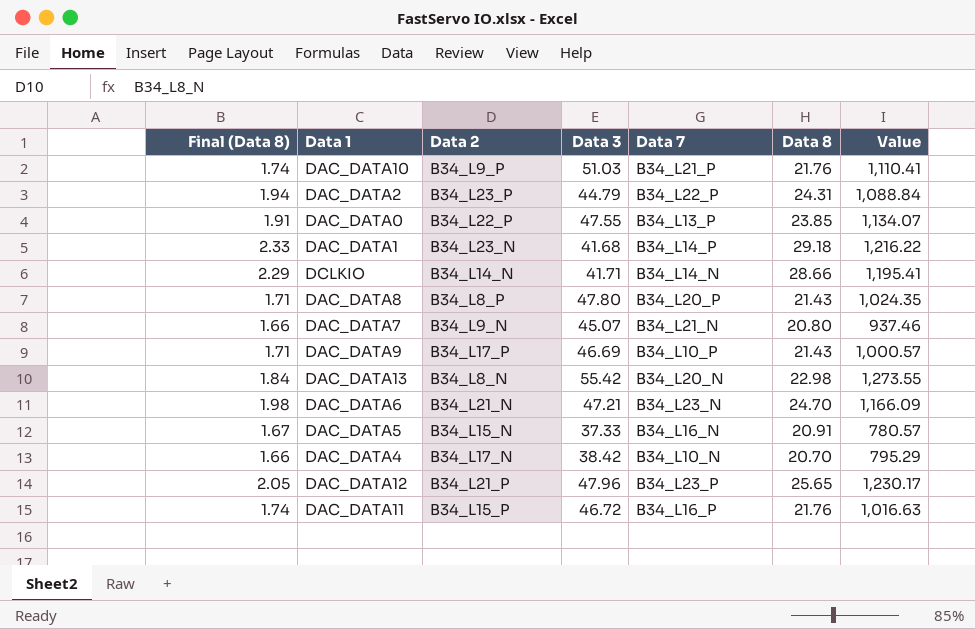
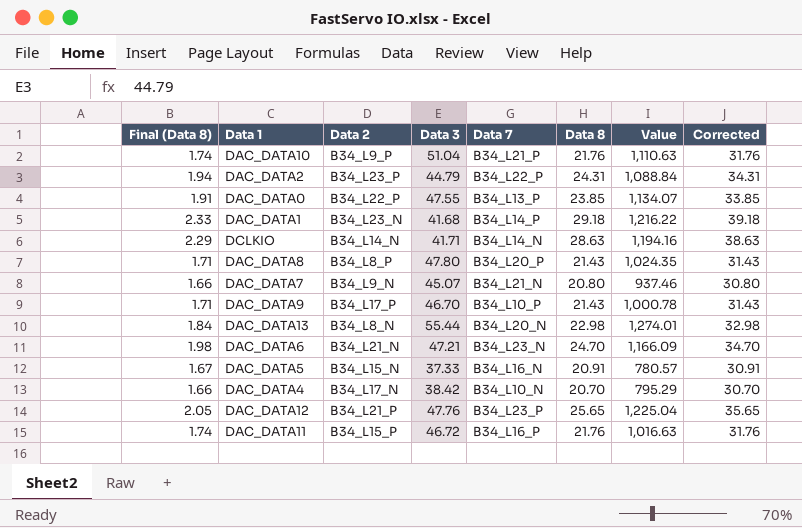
column Corrected | formula: none -> [Data 8] + 10
DAC_DATA10 | Data 3: 51.03 -> 51.04
DAC_DATA10 | Value: 1,110.41 -> 1,110.63
DCLKIO | Data 8: 28.66 -> 28.63
DCLKIO | Value: 1,195.41 -> 1,194.16
DAC_DATA9 | Data 3: 46.69 -> 46.70
DAC_DATA9 | Value: 1,000.57 -> 1,000.78
DAC_DATA13 | Data 3: 55.42 -> 55.44
DAC_DATA13 | Value: 1,273.55 -> 1,274.01
DAC_DATA12 | Data 3: 47.96 -> 47.76
DAC_DATA12 | Value: 1,230.17 -> 1,225.04

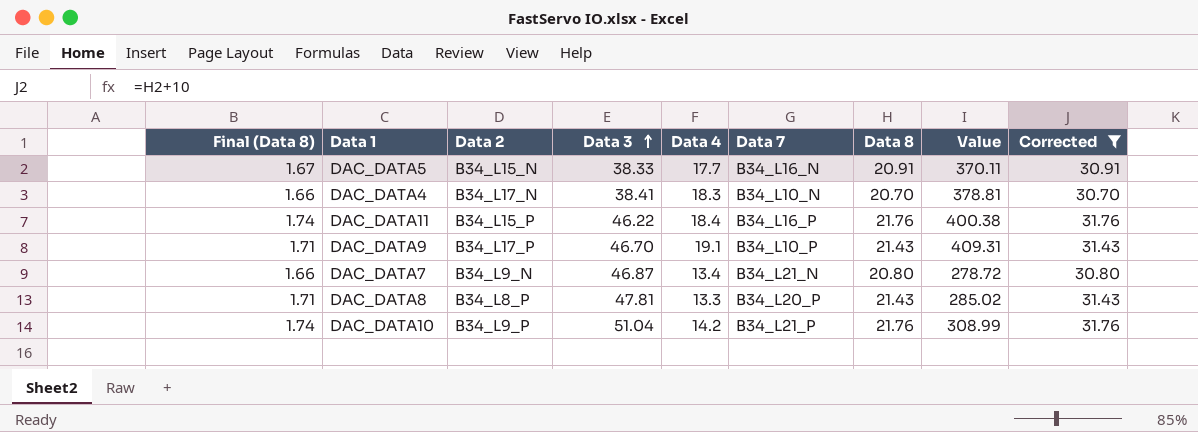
filter: none -> Corrected <= 31.76
row order: none -> Data 3 ascending
column Data 4 | position: none -> 5
column Value | formula: [Data 3] * [Data 8] -> [Data 4] * [Data 8]
DAC_DATA5 | Data 3: 37.33 -> 38.33
DAC_DATA4 | Data 3: 38.42 -> 38.41
DAC_DATA11 | Data 3: 46.72 -> 46.22
DAC_DATA7 | Data 3: 45.07 -> 46.87
DAC_DATA8 | Data 3: 47.80 -> 47.81

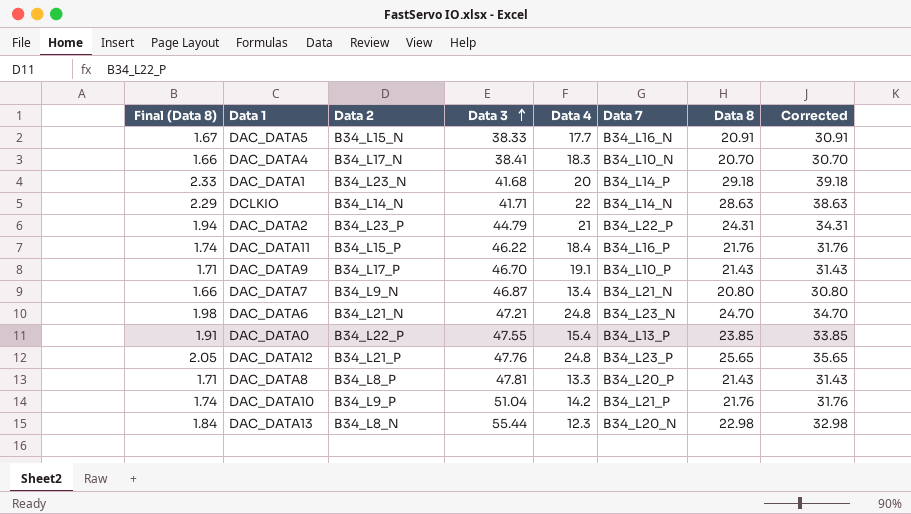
filter: Corrected <= 31.76 -> none
column Value | formula: [Data 4] * [Data 8] -> none

